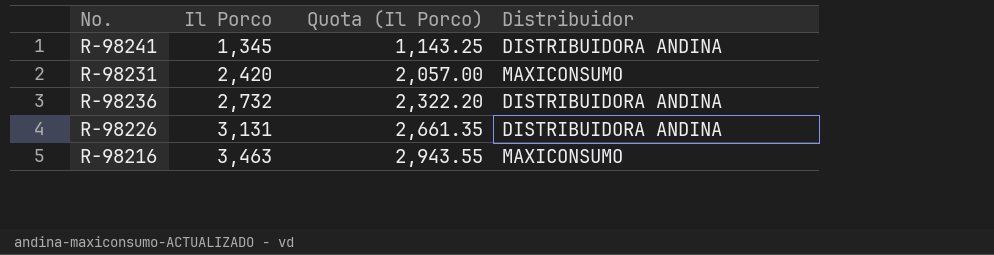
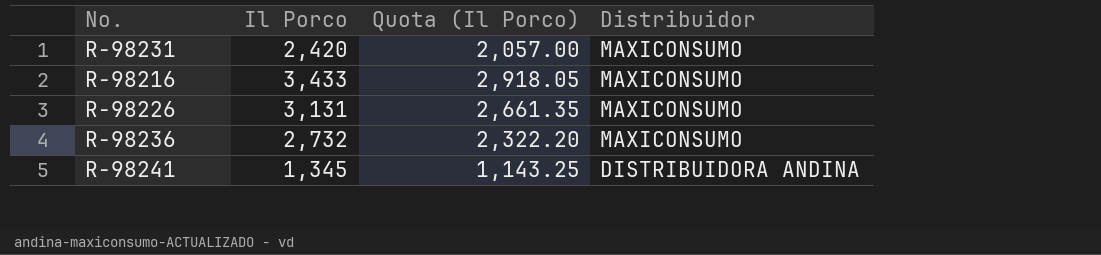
row order: Il Porco ascending -> Distribuidor descending
R-98216 | Il Porco: 3,463 -> 3,433
R-98216 | Quota (Il Porco): 2,943.55 -> 2,918.05
R-98226 | Distribuidor: DISTRIBUIDORA ANDINA -> MAXICONSUMO
R-98236 | Distribuidor: DISTRIBUIDORA ANDINA -> MAXICONSUMO

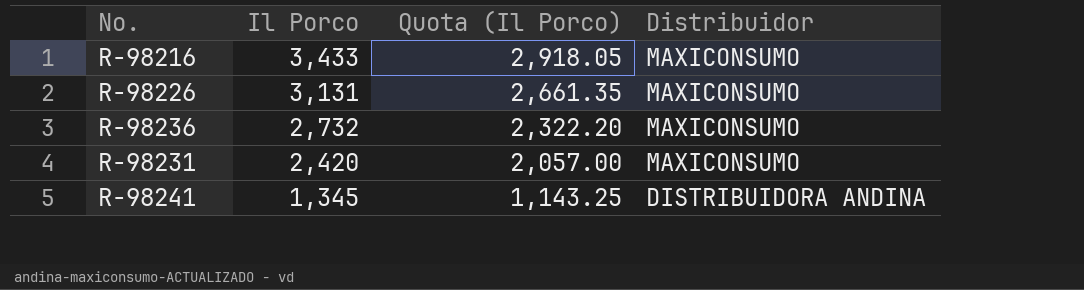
row order: Distribuidor descending -> Il Porco descending

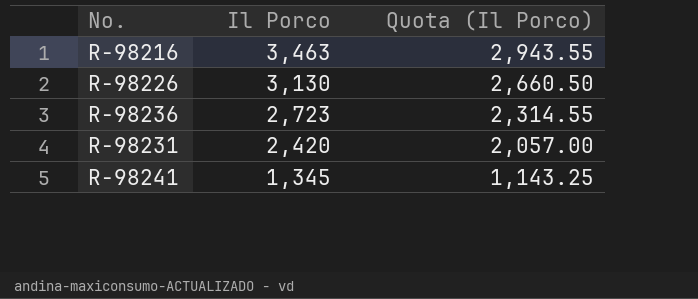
column Distribuidor | position: 4 -> none
R-98216 | Il Porco: 3,433 -> 3,463
R-98216 | Quota (Il Porco): 2,918.05 -> 2,943.55
R-98226 | Il Porco: 3,131 -> 3,130
R-98226 | Quota (Il Porco): 2,661.35 -> 2,660.50
R-98236 | Il Porco: 2,732 -> 2,723
R-98236 | Quota (Il Porco): 2,322.20 -> 2,314.55

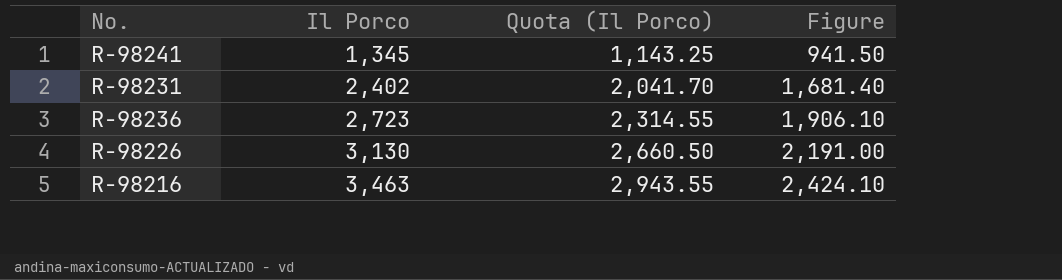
row order: Il Porco descending -> Il Porco ascending
column Figure | formula: none -> [Il Porco] * 0.7
R-98231 | Il Porco: 2,420 -> 2,402
R-98231 | Quota (Il Porco): 2,057.00 -> 2,041.70

